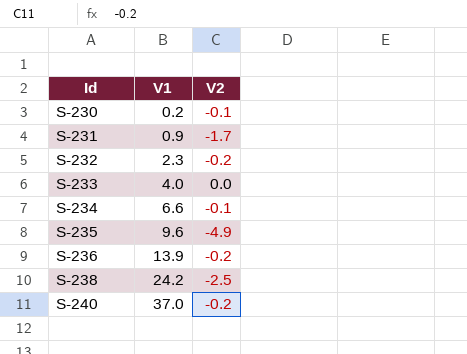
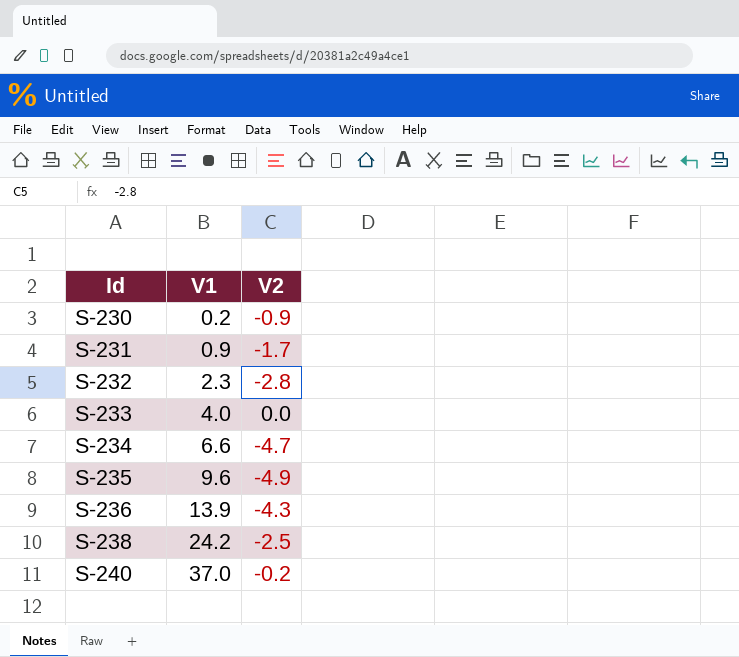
S-230 | V2: -0.1 -> -0.9
S-232 | V2: -0.2 -> -2.8
S-234 | V2: -0.1 -> -4.7
S-236 | V2: -0.2 -> -4.3

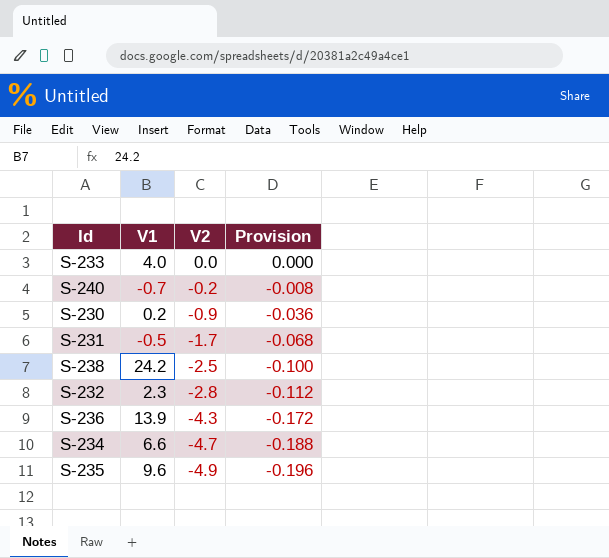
row order: Id ascending -> V2 descending
column Provision | formula: none -> [V2] * 0.04
S-240 | V1: 37.0 -> -0.7
S-231 | V1: 0.9 -> -0.5

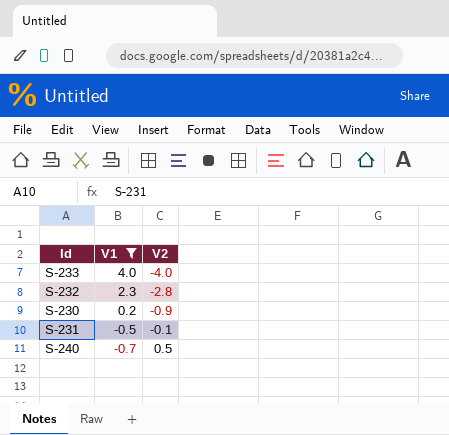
filter: none -> V1 <= 4.0
row order: V2 descending -> V1 descending
column Provision | formula: [V2] * 0.04 -> none
S-233 | V2: 0.0 -> -4.0
S-231 | V2: -1.7 -> -0.1
S-240 | V2: -0.2 -> 0.5

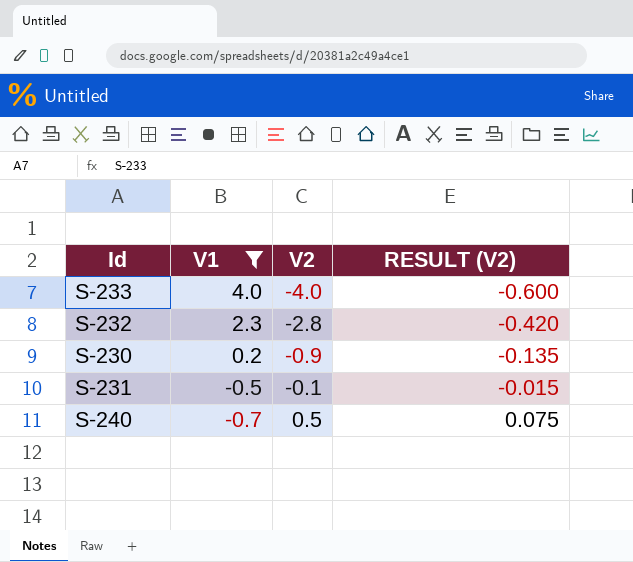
column RESULT (V2) | formula: none -> [V2] * 0.15

